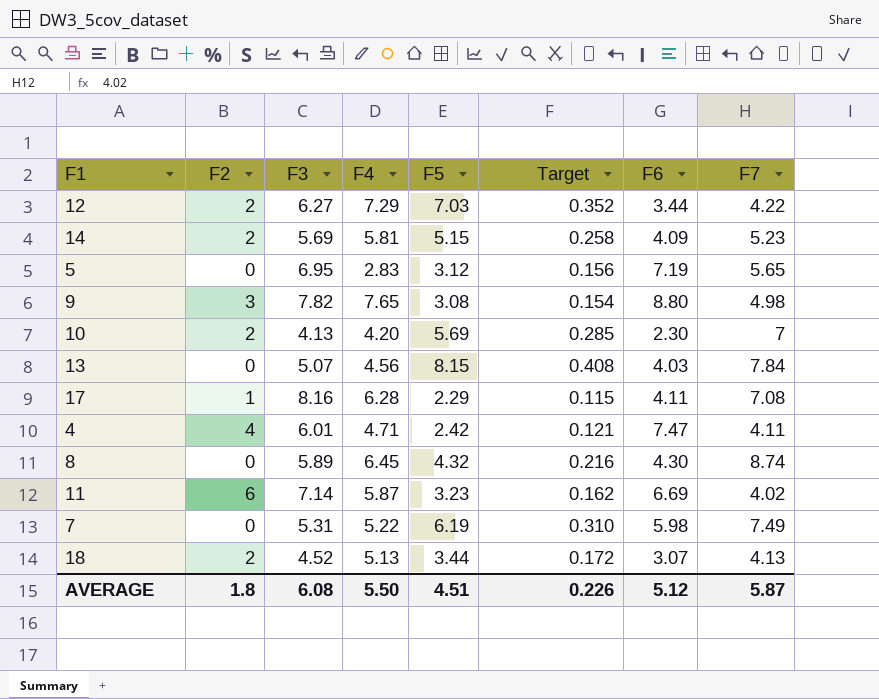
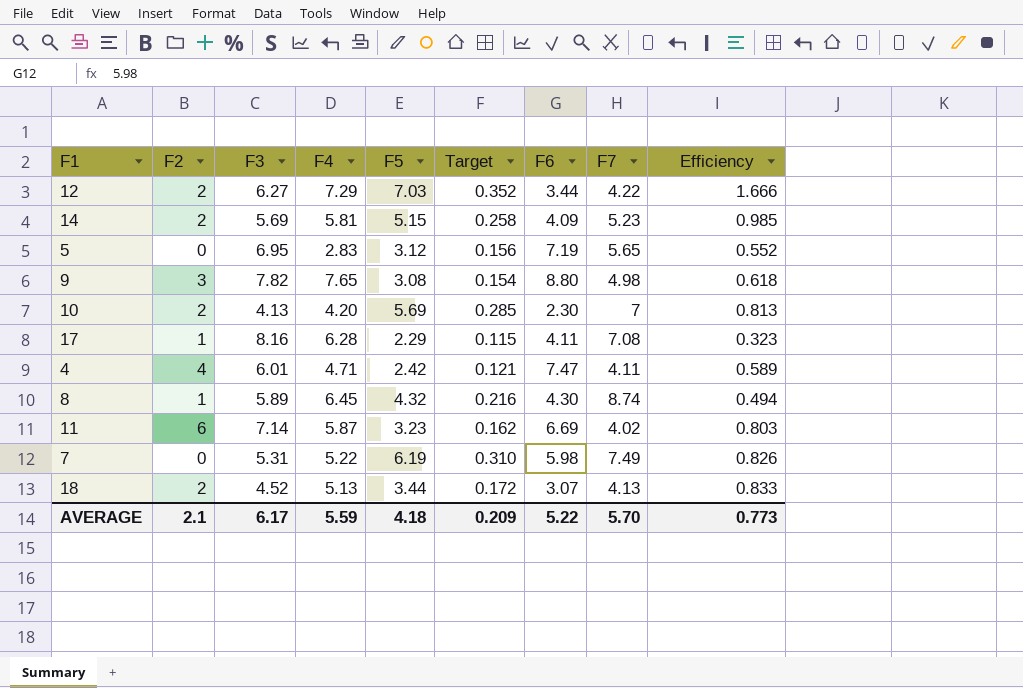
column Efficiency | formula: none -> [F5] / [F7]
row 13: 0 | 5.07 | 4.56 | 8.15 | 0.408 | 4.03 | 7.84 -> none
8 | F2: 0 -> 1
AVERAGE | F2: 1.8 -> 2.1
AVERAGE | F3: 6.08 -> 6.17
AVERAGE | F4: 5.50 -> 5.59
AVERAGE | F5: 4.51 -> 4.18
AVERAGE | Target: 0.226 -> 0.209
AVERAGE | F6: 5.12 -> 5.22
AVERAGE | F7: 5.87 -> 5.70

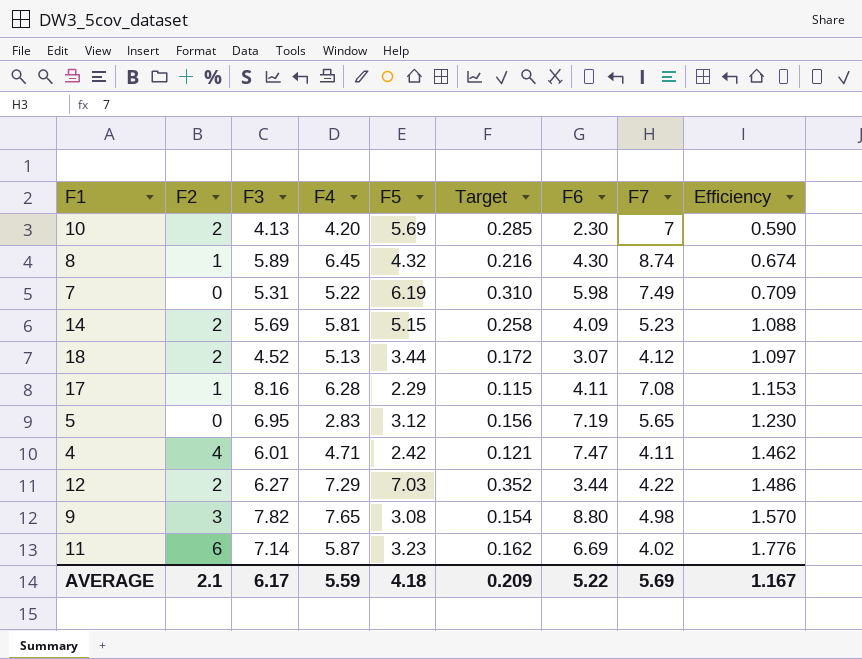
row order: none -> Efficiency ascending
column Efficiency | formula: [F5] / [F7] -> [F3] / [F7]
18 | F7: 4.13 -> 4.12
AVERAGE | F7: 5.70 -> 5.69
AVERAGE | Efficiency: 0.773 -> 1.167

